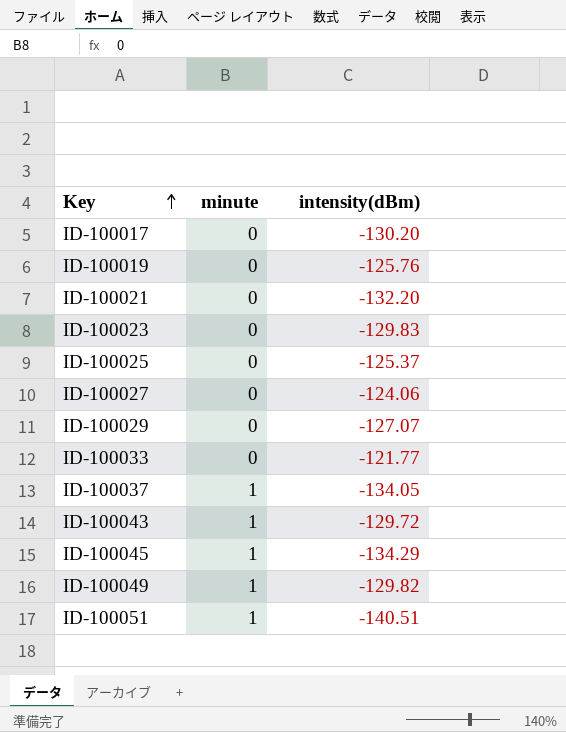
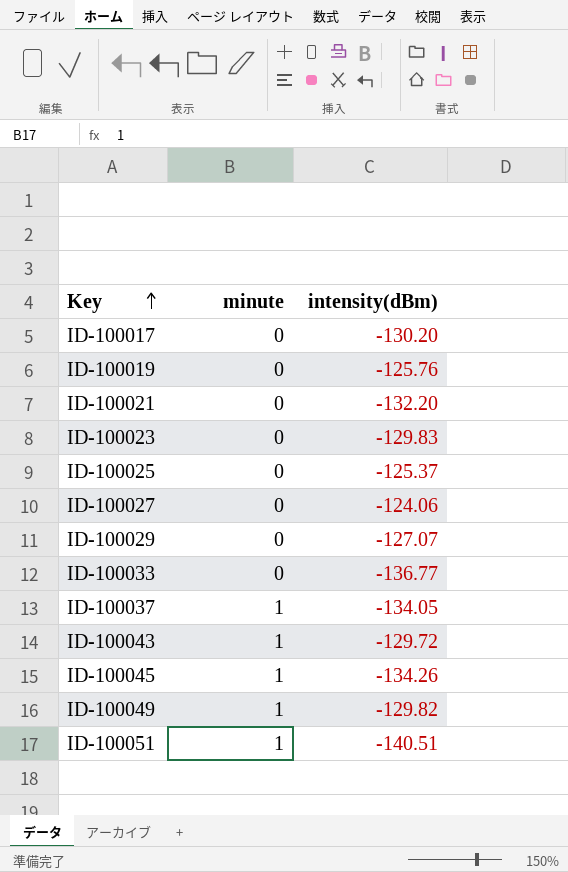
ID-100033 | intensity(dBm): -121.77 -> -136.77
ID-100045 | intensity(dBm): -134.29 -> -134.26

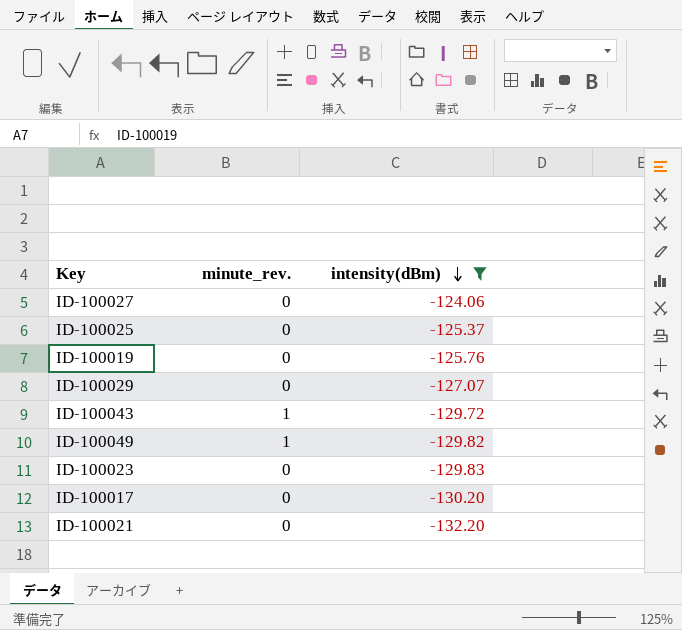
filter: none -> intensity(dBm) >= -132.20
row order: Key ascending -> intensity(dBm) descending
column name: minute -> minute_rev.

